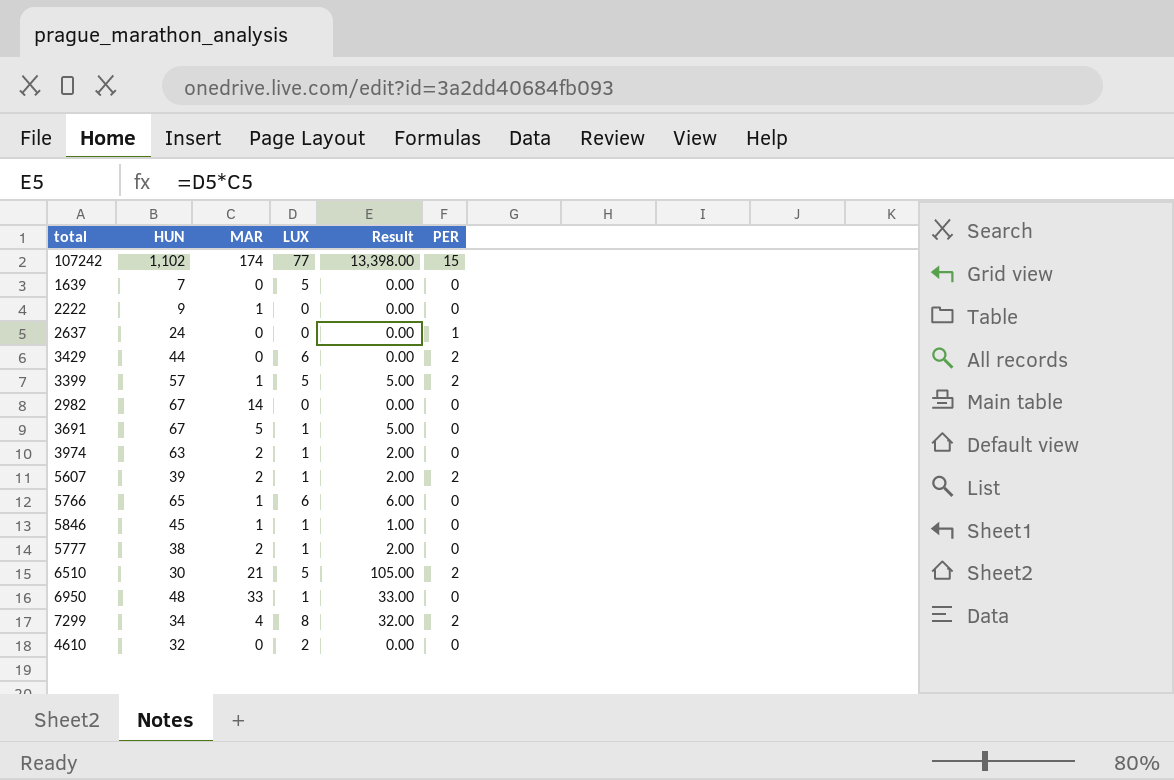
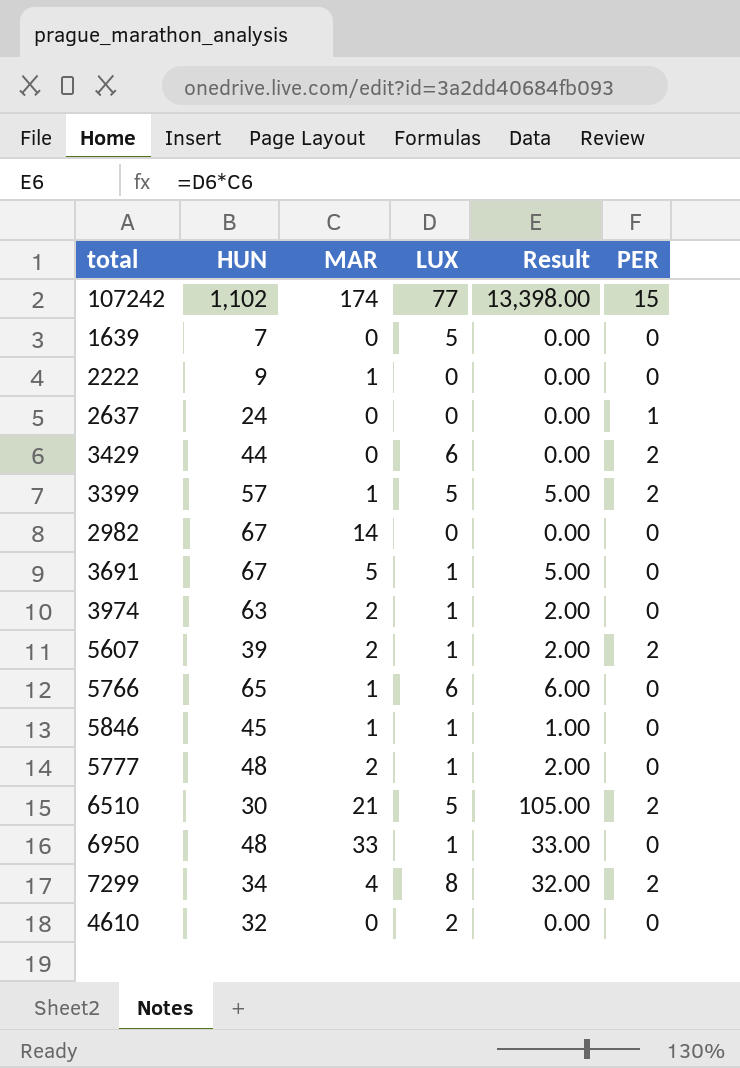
5777 | HUN: 38 -> 48

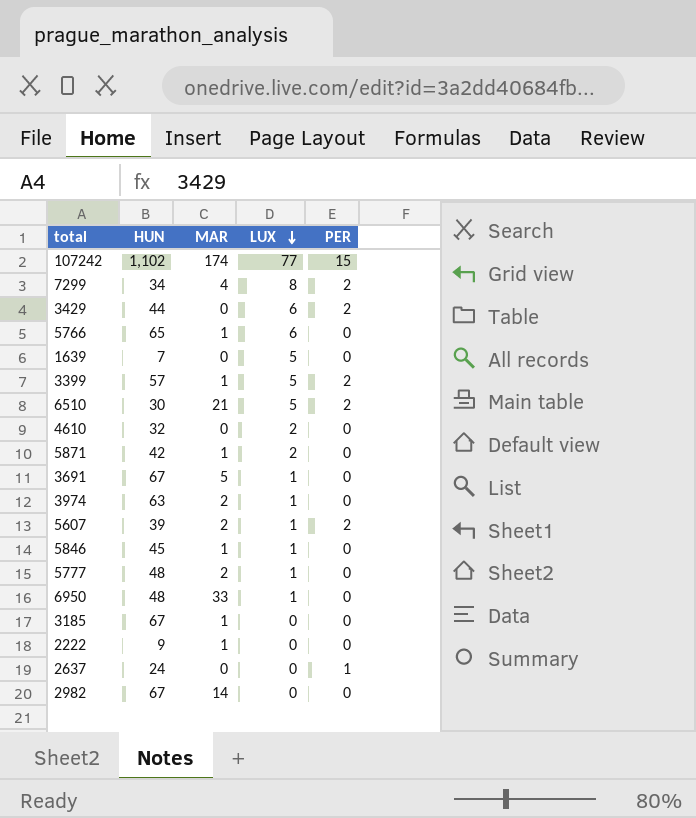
row order: none -> LUX descending
column Result | formula: [MAR] * [LUX] -> none
row 5871: none -> 42 | 1 | 2 | 0
row 3185: none -> 67 | 1 | 0 | 0

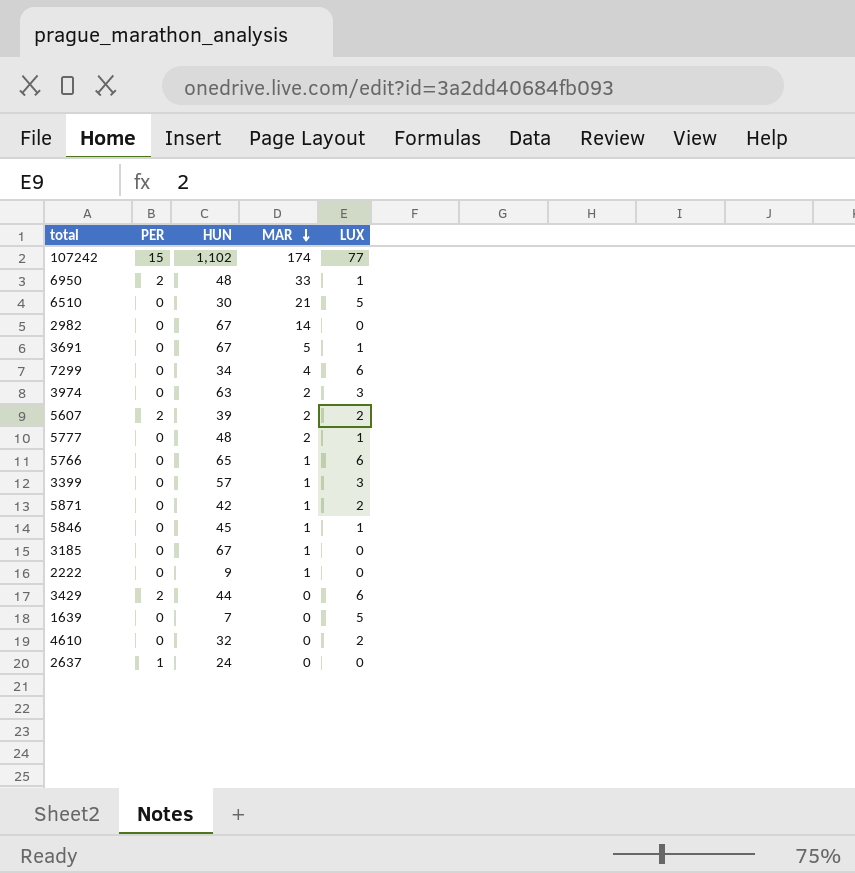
row order: LUX descending -> MAR descending
column PER | position: 5 -> 2
6950 | PER: 0 -> 2
6510 | PER: 2 -> 0
7299 | PER: 2 -> 0
7299 | LUX: 8 -> 6
3974 | LUX: 1 -> 3
5607 | LUX: 1 -> 2
3399 | PER: 2 -> 0
3399 | LUX: 5 -> 3

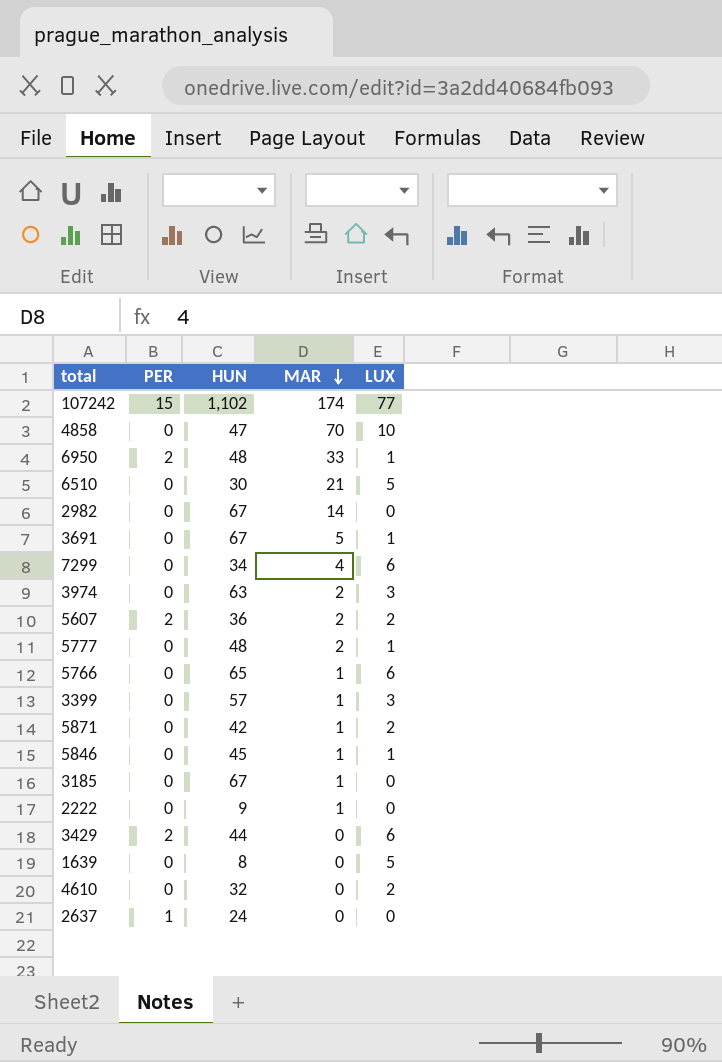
row 4858: none -> 0 | 47 | 70 | 10
5607 | HUN: 39 -> 36
1639 | HUN: 7 -> 8

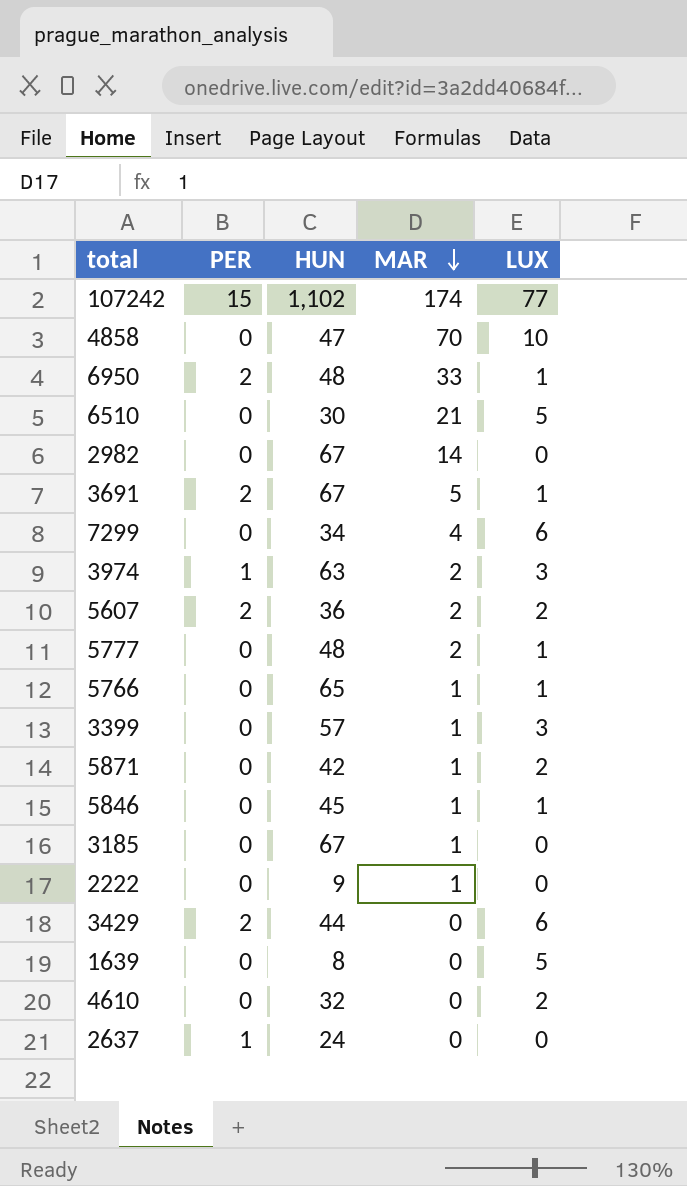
3691 | PER: 0 -> 2
3974 | PER: 0 -> 1
5766 | LUX: 6 -> 1

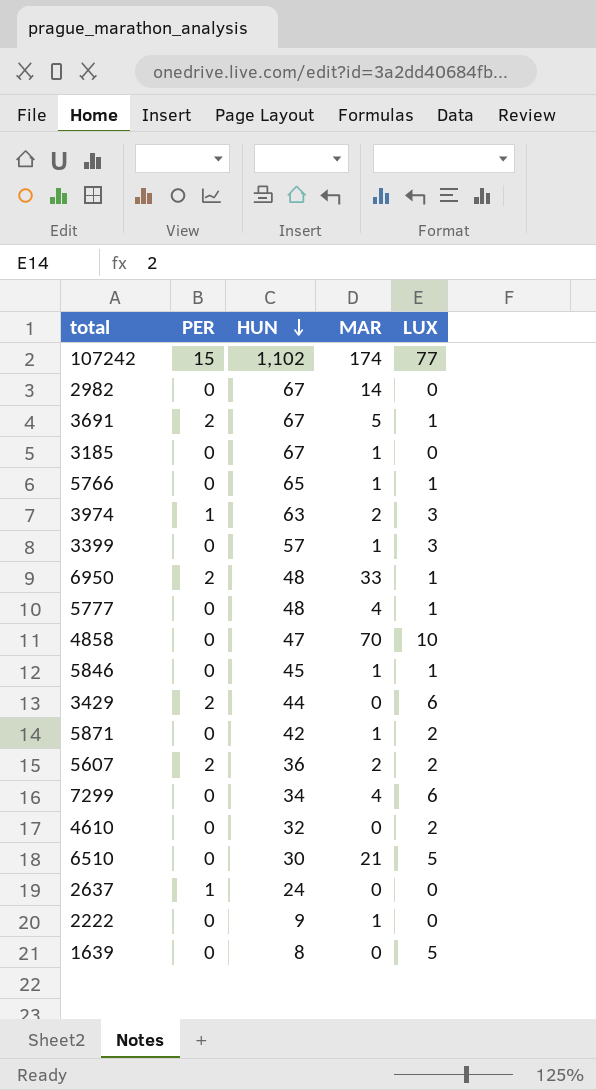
row order: MAR descending -> HUN descending
5777 | MAR: 2 -> 4

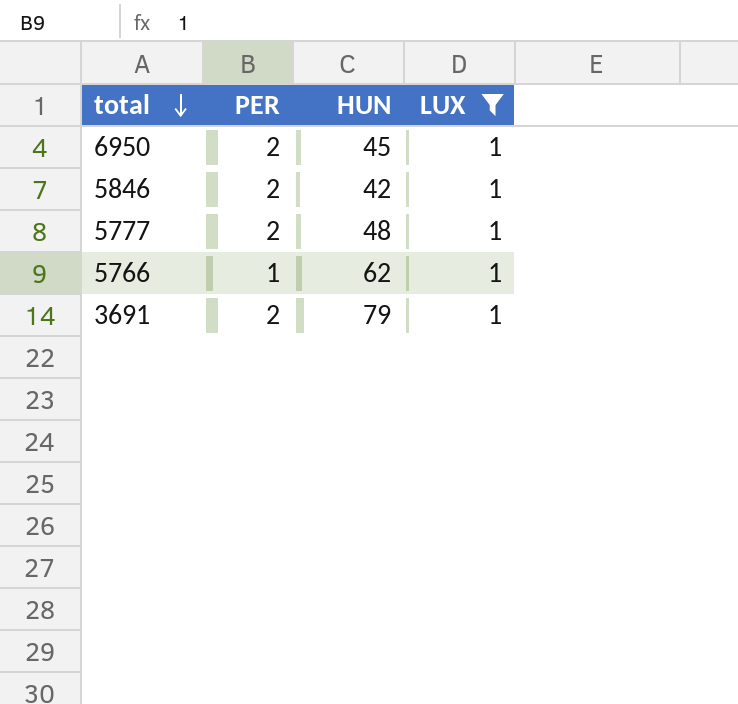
filter: none -> LUX = 1
row order: HUN descending -> total descending
column MAR | position: 4 -> none
6950 | HUN: 48 -> 45
5846 | PER: 0 -> 2
5846 | HUN: 45 -> 42
5777 | PER: 0 -> 2
5766 | PER: 0 -> 1
5766 | HUN: 65 -> 62
3691 | HUN: 67 -> 79

